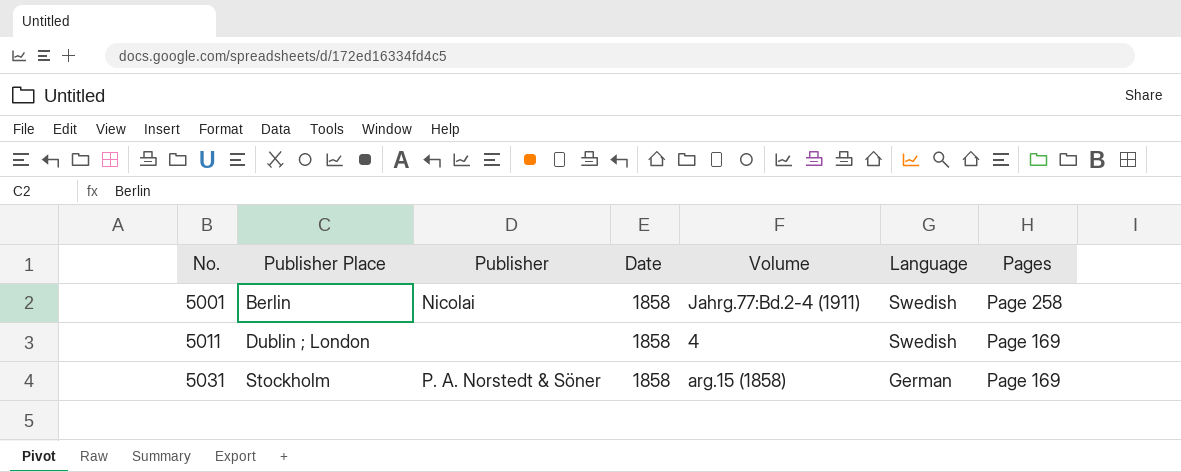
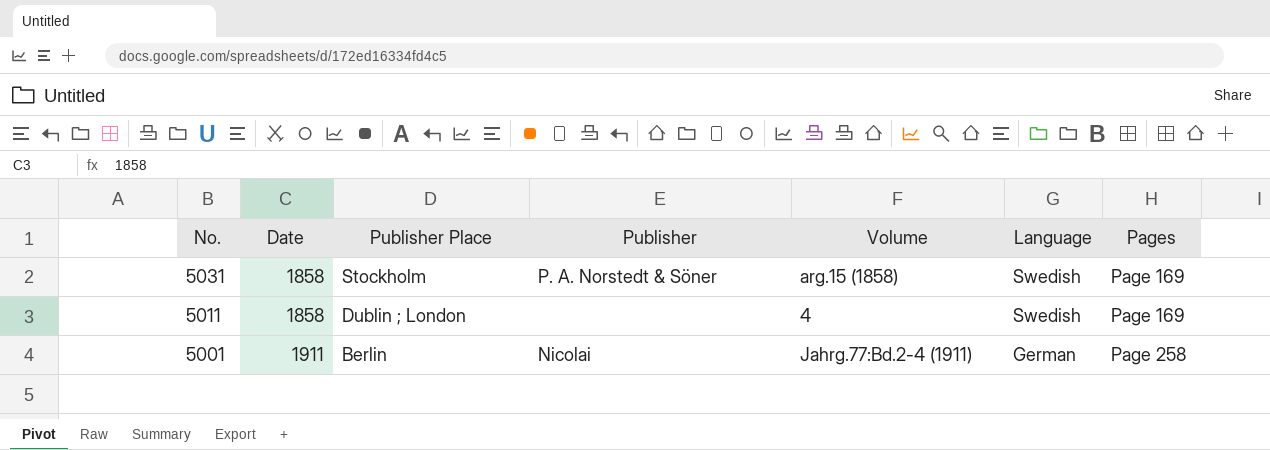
row order: No. ascending -> No. descending
column Date | position: 4 -> 2
5031 | Language: German -> Swedish
5001 | Date: 1858 -> 1911
5001 | Language: Swedish -> German

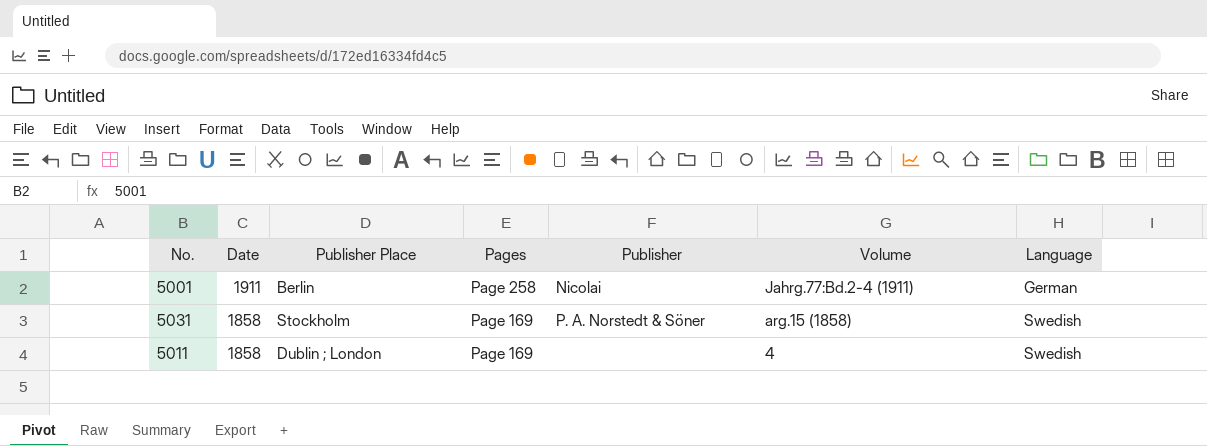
row order: No. descending -> Date descending
column Pages | position: 7 -> 4

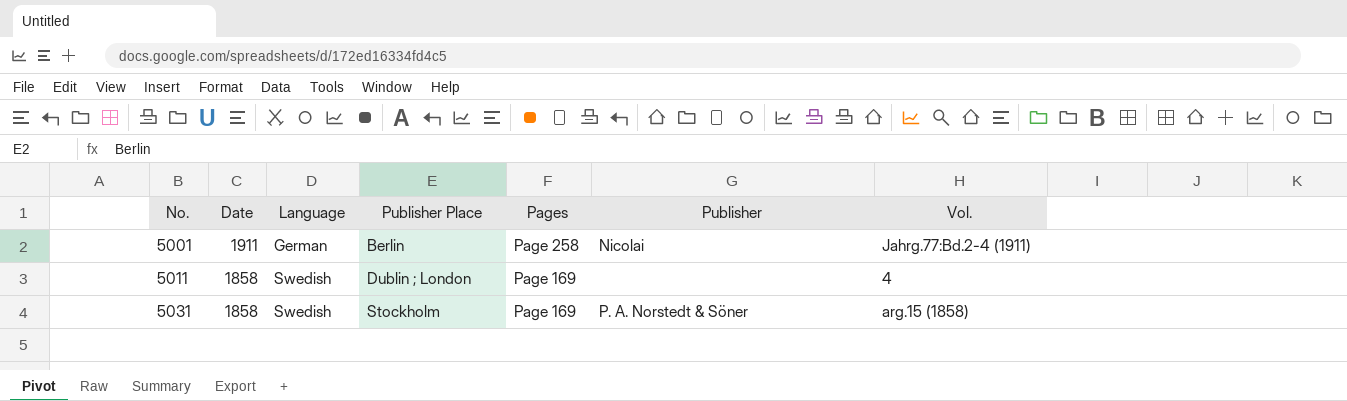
row order: Date descending -> No. ascending
column Language | position: 7 -> 3
column name: Volume -> Vol.

